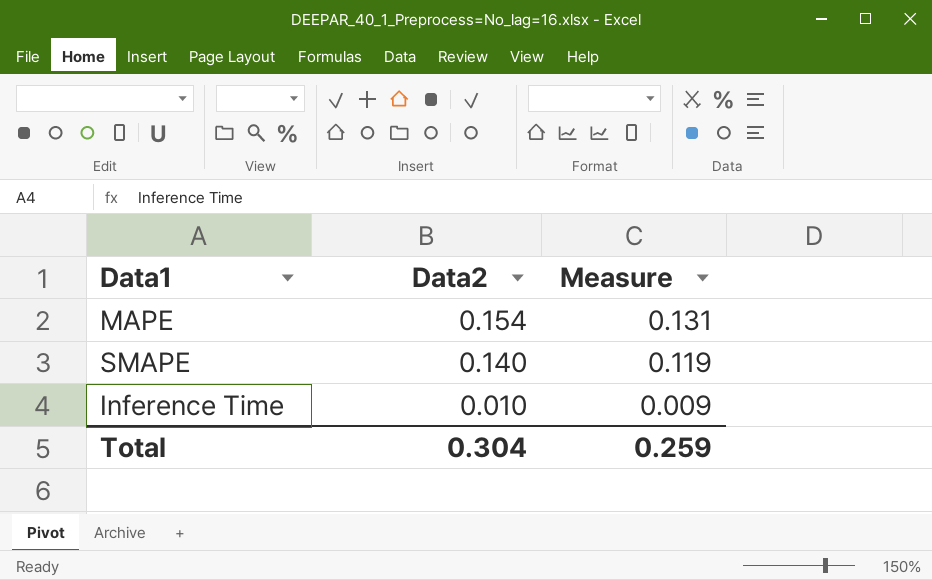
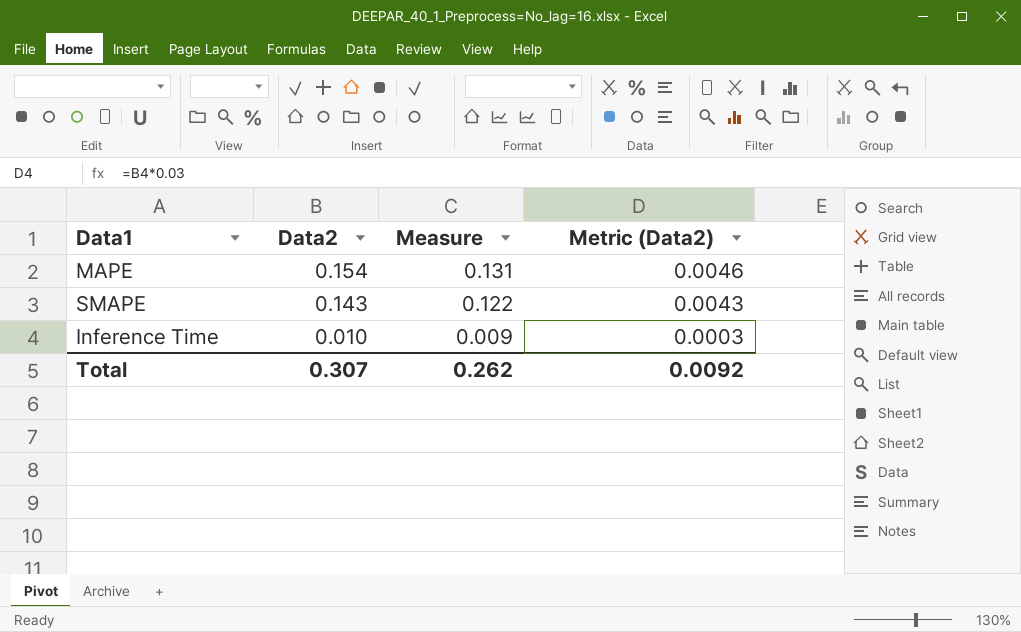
column Metric (Data2) | formula: none -> [Data2] * 0.03
SMAPE | Data2: 0.140 -> 0.143
SMAPE | Measure: 0.119 -> 0.122
Total | Data2: 0.304 -> 0.307
Total | Measure: 0.259 -> 0.262

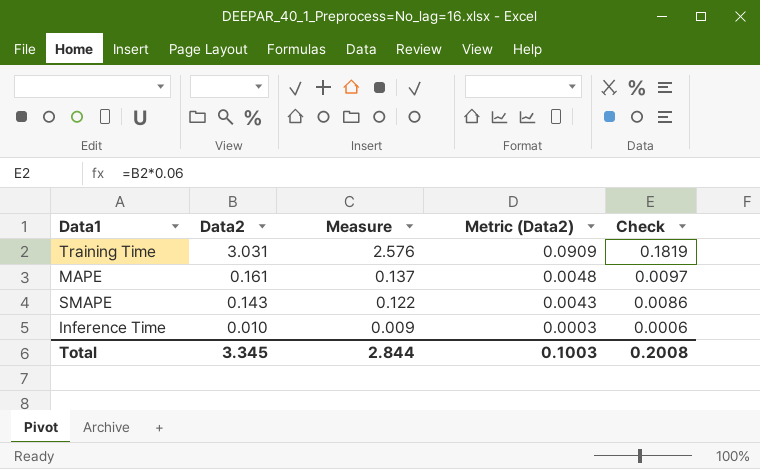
column Check | formula: none -> [Data2] * 0.06
row Training Time: none -> 3.031 | 2.576 | 0.0909 | 0.1819
MAPE | Data2: 0.154 -> 0.161
MAPE | Measure: 0.131 -> 0.137
MAPE | Metric (Data2): 0.0046 -> 0.0048
Total | Data2: 0.307 -> 3.345
Total | Measure: 0.262 -> 2.844
Total | Metric (Data2): 0.0092 -> 0.1003

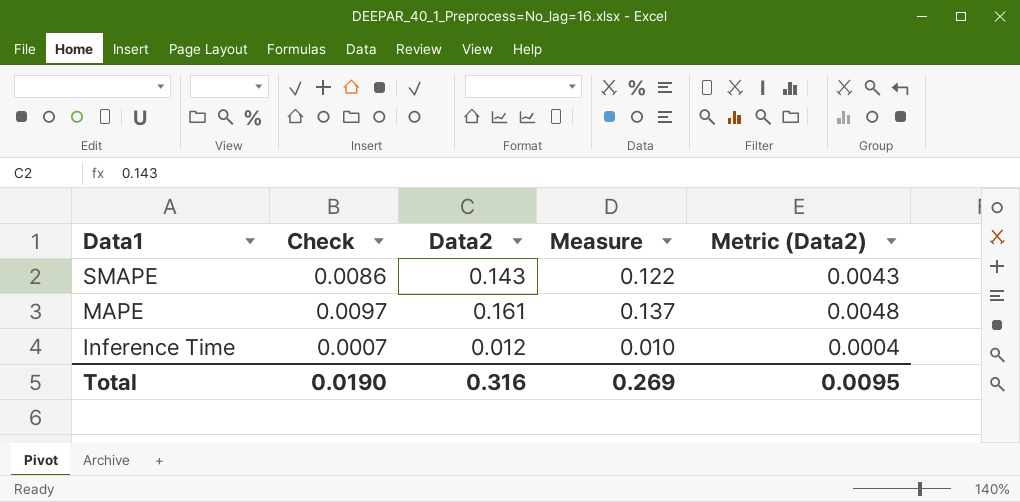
row order: Data2 descending -> Data1 descending
column Check | position: 5 -> 2
row Training Time: 3.031 | 2.576 | 0.0909 | 0.1819 -> none
Inference Time | Check: 0.0006 -> 0.0007
Inference Time | Data2: 0.010 -> 0.012
Inference Time | Measure: 0.009 -> 0.010
Inference Time | Metric (Data2): 0.0003 -> 0.0004
Total | Check: 0.2008 -> 0.0190
Total | Data2: 3.345 -> 0.316
Total | Measure: 2.844 -> 0.269
Total | Metric (Data2): 0.1003 -> 0.0095

